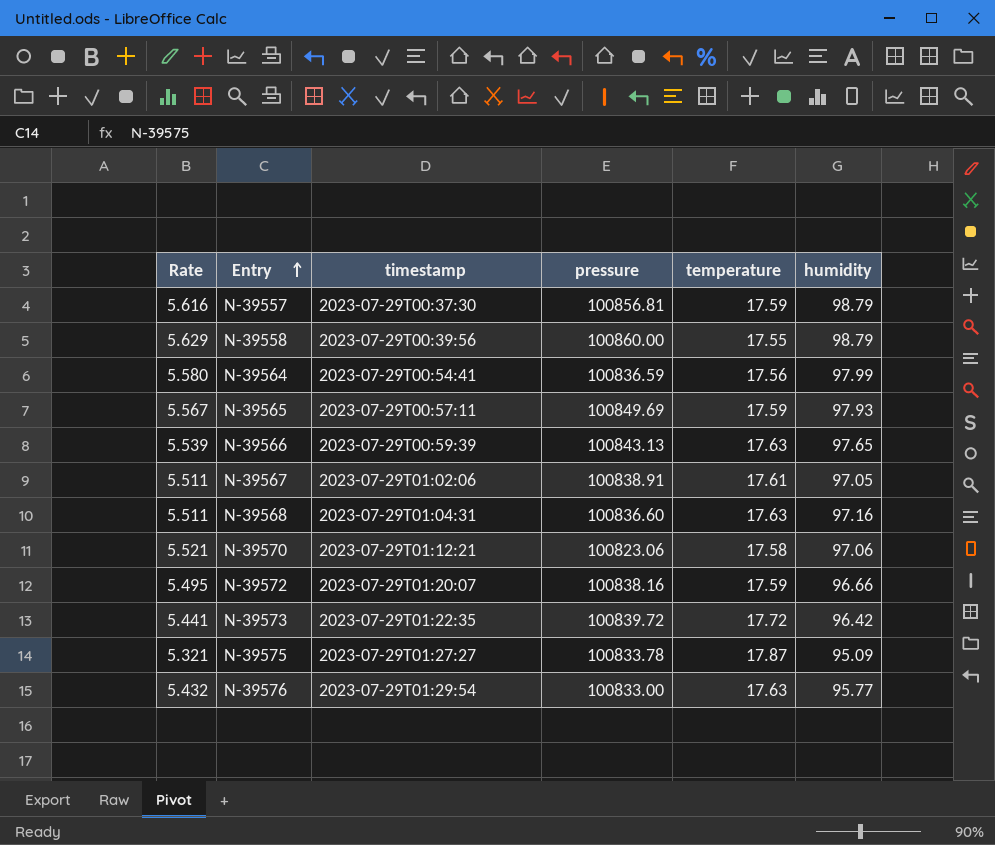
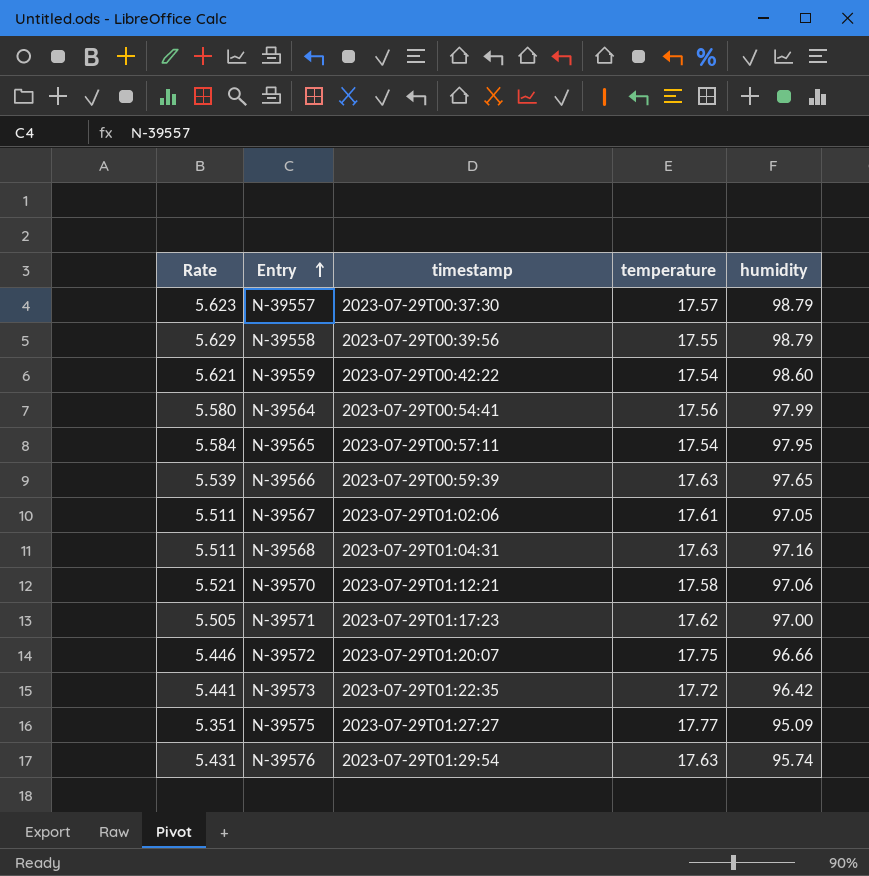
column pressure | position: 4 -> none
N-39557 | Rate: 5.616 -> 5.623
N-39557 | temperature: 17.59 -> 17.57
row N-39559: none -> 5.621 | 2023-07-29T00:42:22 | 17.54 | 98.60
N-39565 | Rate: 5.567 -> 5.584
N-39565 | temperature: 17.59 -> 17.54
N-39565 | humidity: 97.93 -> 97.95
row N-39571: none -> 5.505 | 2023-07-29T01:17:23 | 17.62 | 97.00
N-39572 | Rate: 5.495 -> 5.446
N-39572 | temperature: 17.59 -> 17.75
N-39575 | Rate: 5.321 -> 5.351
N-39575 | temperature: 17.87 -> 17.77
N-39576 | Rate: 5.432 -> 5.431
N-39576 | humidity: 95.77 -> 95.74

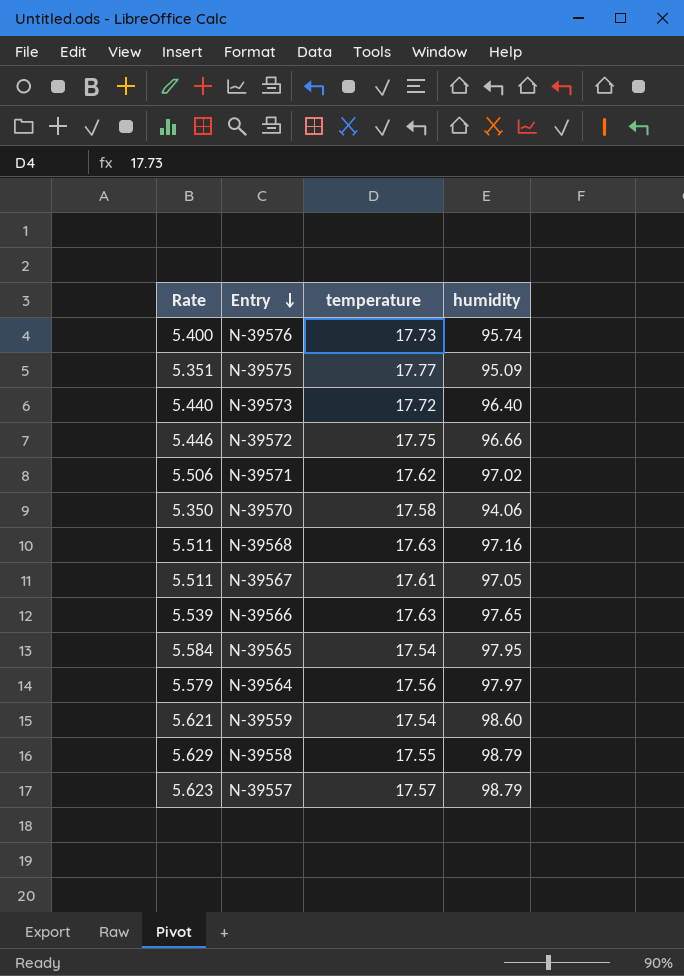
row order: Entry ascending -> Entry descending
column timestamp | position: 3 -> none
N-39576 | Rate: 5.431 -> 5.400
N-39576 | temperature: 17.63 -> 17.73
N-39573 | Rate: 5.441 -> 5.440
N-39573 | humidity: 96.42 -> 96.40
N-39571 | Rate: 5.505 -> 5.506
N-39571 | humidity: 97.00 -> 97.02
N-39570 | Rate: 5.521 -> 5.350
N-39570 | humidity: 97.06 -> 94.06
N-39564 | Rate: 5.580 -> 5.579
N-39564 | humidity: 97.99 -> 97.97

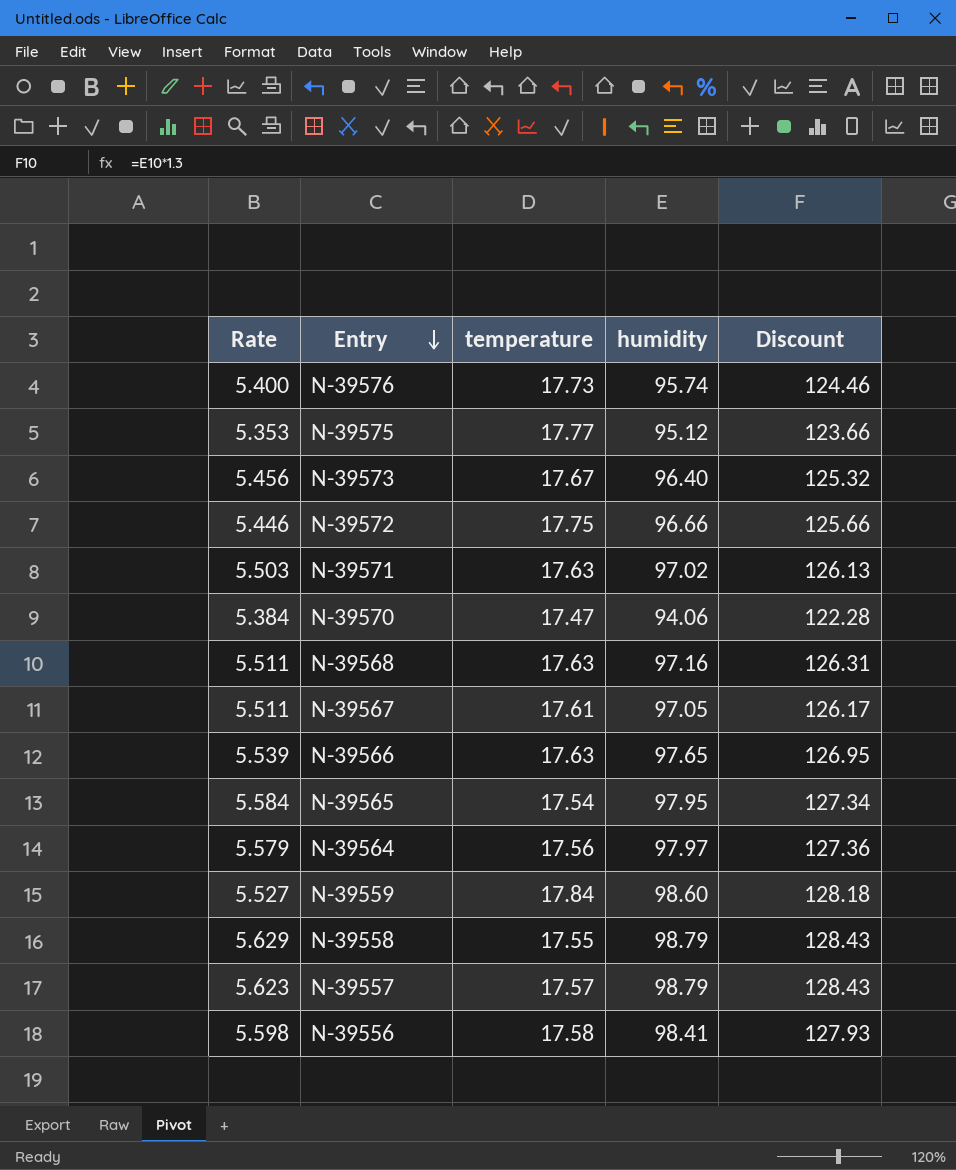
column Discount | formula: none -> [humidity] * 1.3
N-39575 | Rate: 5.351 -> 5.353
N-39575 | humidity: 95.09 -> 95.12
N-39573 | Rate: 5.440 -> 5.456
N-39573 | temperature: 17.72 -> 17.67
N-39571 | Rate: 5.506 -> 5.503
N-39571 | temperature: 17.62 -> 17.63
N-39570 | Rate: 5.350 -> 5.384
N-39570 | temperature: 17.58 -> 17.47
N-39559 | Rate: 5.621 -> 5.527
N-39559 | temperature: 17.54 -> 17.84
row N-39556: none -> 5.598 | 17.58 | 98.41 | 127.93

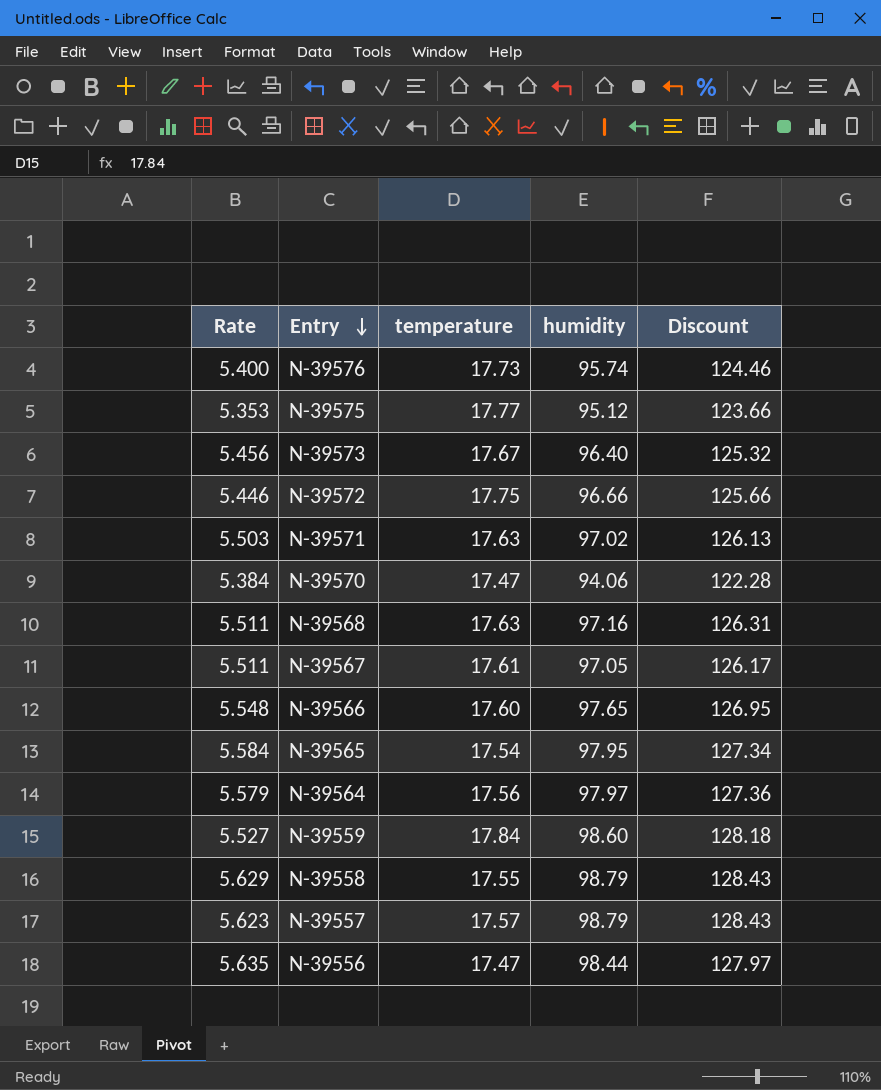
N-39566 | Rate: 5.539 -> 5.548
N-39566 | temperature: 17.63 -> 17.60
N-39556 | Rate: 5.598 -> 5.635
N-39556 | temperature: 17.58 -> 17.47
N-39556 | humidity: 98.41 -> 98.44
N-39556 | Discount: 127.93 -> 127.97

